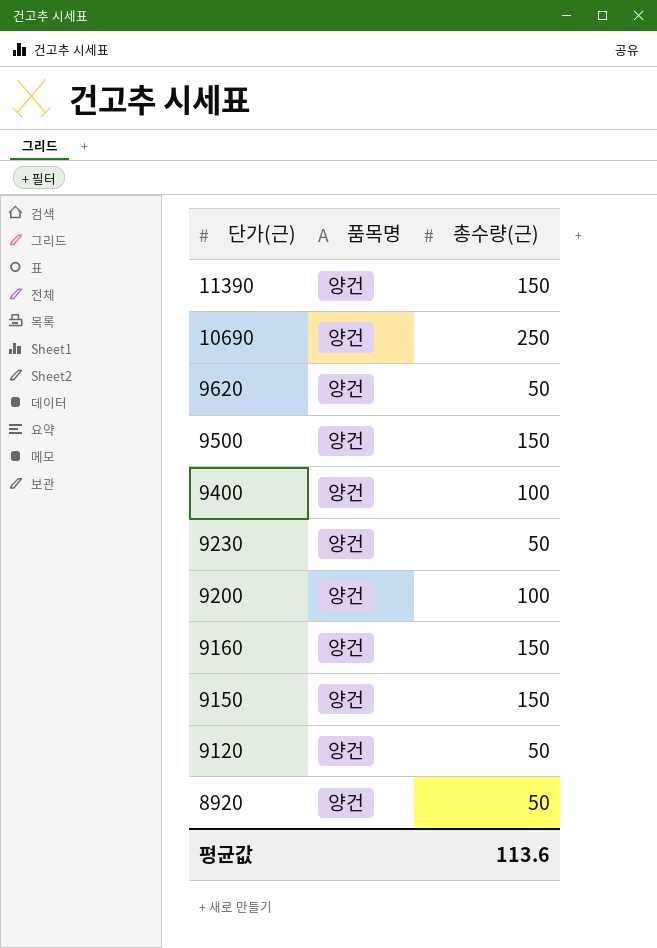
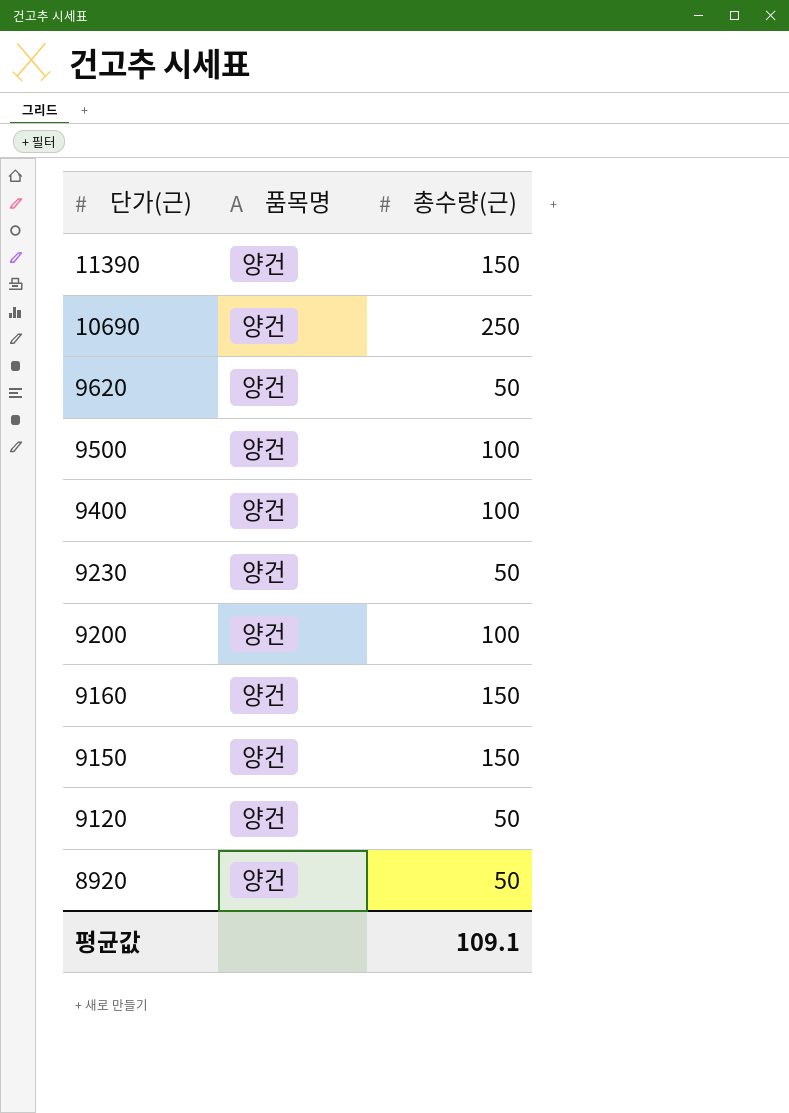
9500 | 총수량(근): 150 -> 100
평균값 | 총수량(근): 113.6 -> 109.1

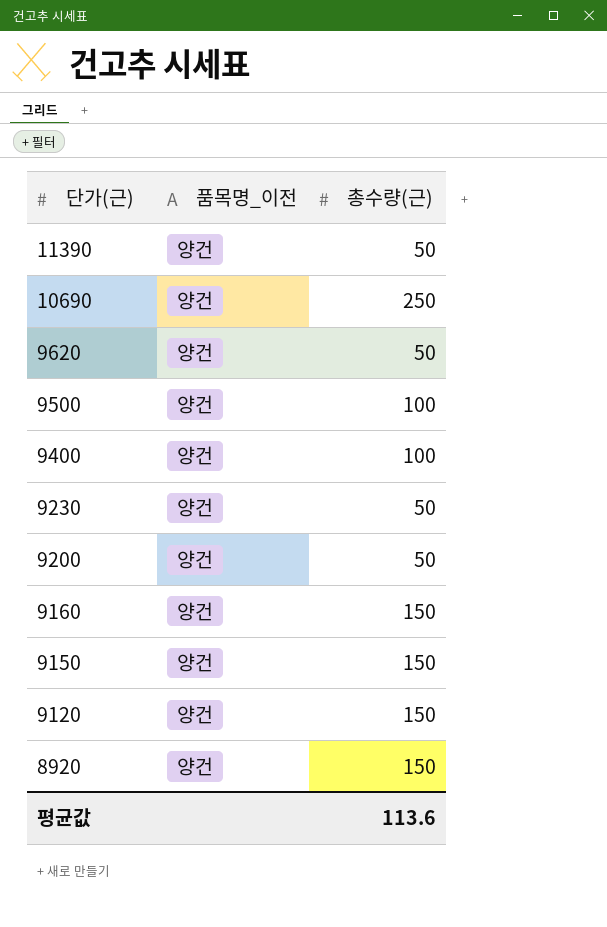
column name: 품목명 -> 품목명_이전
11390 | 총수량(근): 150 -> 50
9200 | 총수량(근): 100 -> 50
9120 | 총수량(근): 50 -> 150
8920 | 총수량(근): 50 -> 150
평균값 | 총수량(근): 109.1 -> 113.6

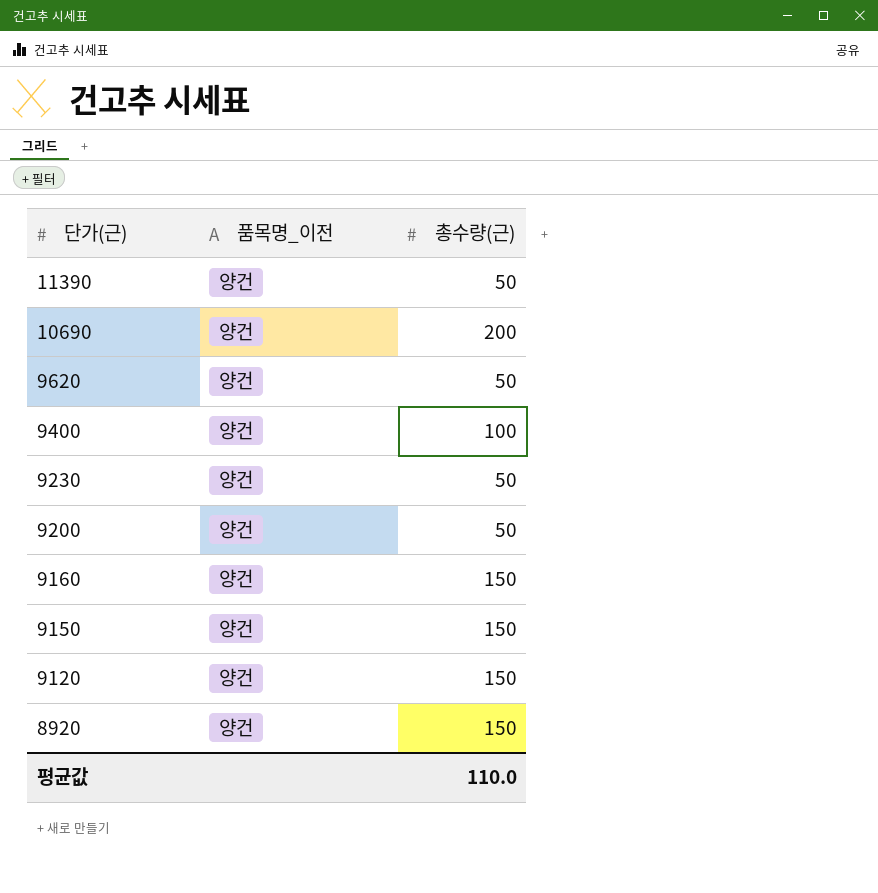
row 9500: 양건 | 100 -> none
10690 | 총수량(근): 250 -> 200
평균값 | 총수량(근): 113.6 -> 110.0

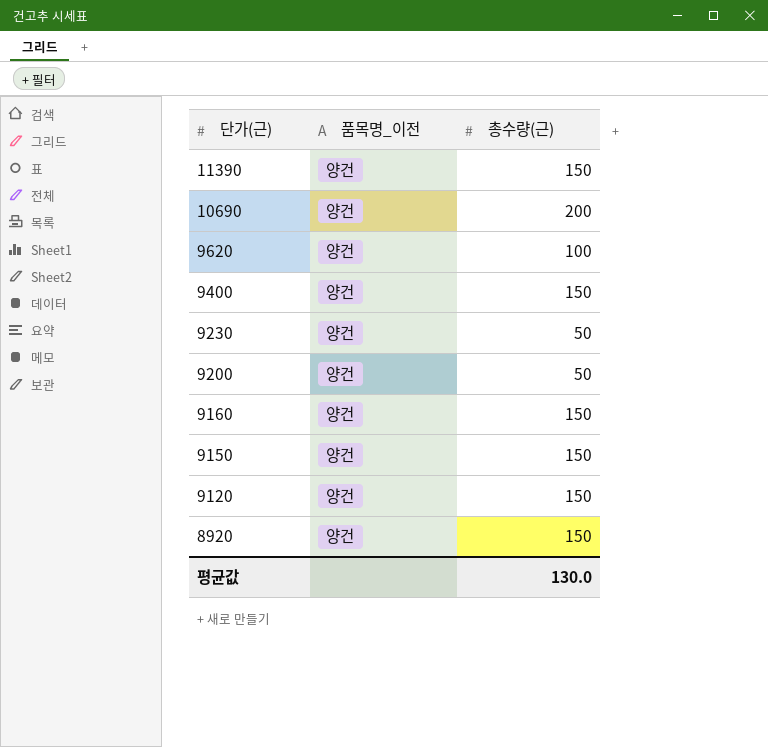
11390 | 총수량(근): 50 -> 150
9620 | 총수량(근): 50 -> 100
9400 | 총수량(근): 100 -> 150
평균값 | 총수량(근): 110.0 -> 130.0

